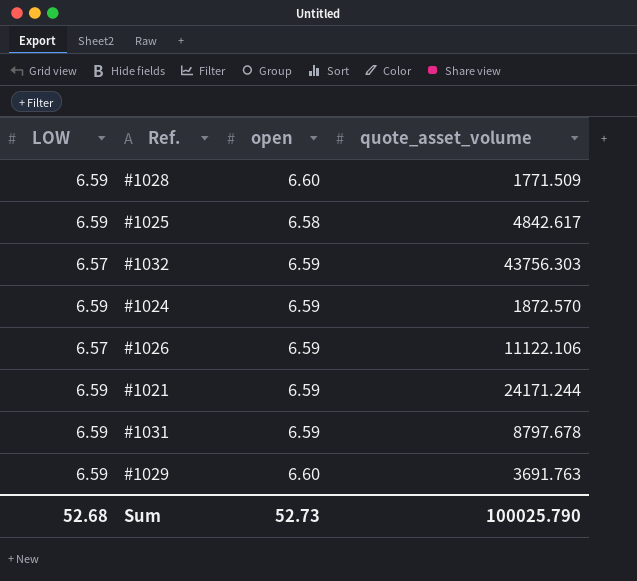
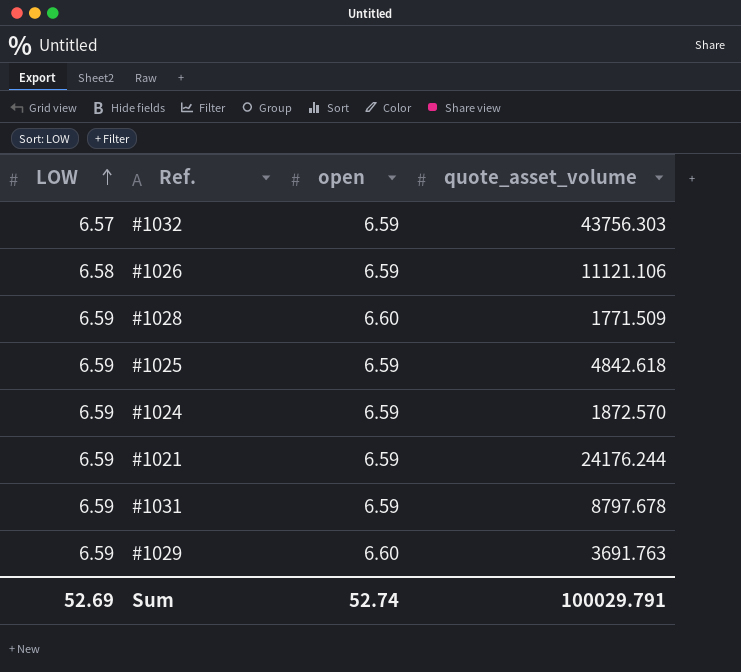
row order: none -> LOW ascending
#1026 | LOW: 6.57 -> 6.58
#1026 | quote_asset_volume: 11122.106 -> 11121.106
#1025 | open: 6.58 -> 6.59
#1025 | quote_asset_volume: 4842.617 -> 4842.618
#1021 | quote_asset_volume: 24171.244 -> 24176.244
Sum | LOW: 52.68 -> 52.69
Sum | open: 52.73 -> 52.74
Sum | quote_asset_volume: 100025.790 -> 100029.791

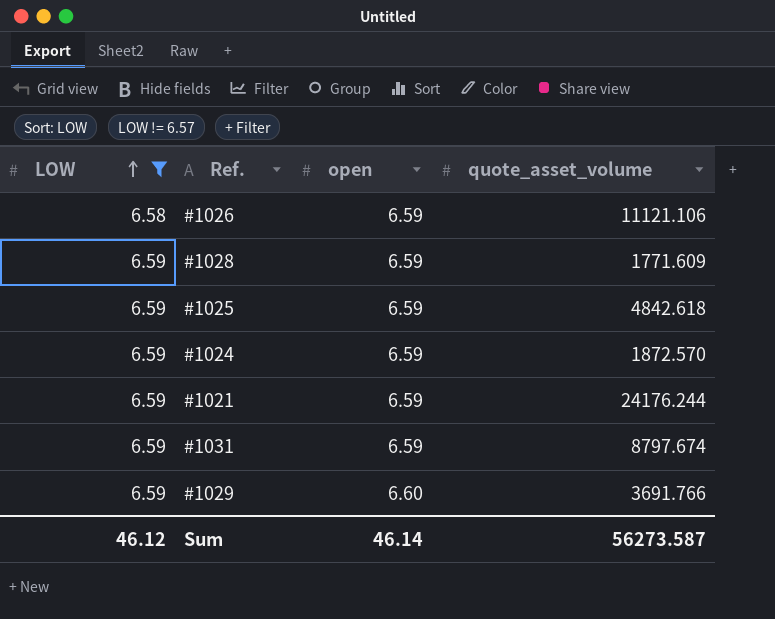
filter: none -> LOW != 6.57
#1028 | open: 6.60 -> 6.59
#1028 | quote_asset_volume: 1771.509 -> 1771.609
#1031 | quote_asset_volume: 8797.678 -> 8797.674
#1029 | quote_asset_volume: 3691.763 -> 3691.766
Sum | LOW: 52.69 -> 46.12
Sum | open: 52.74 -> 46.14
Sum | quote_asset_volume: 100029.791 -> 56273.587

